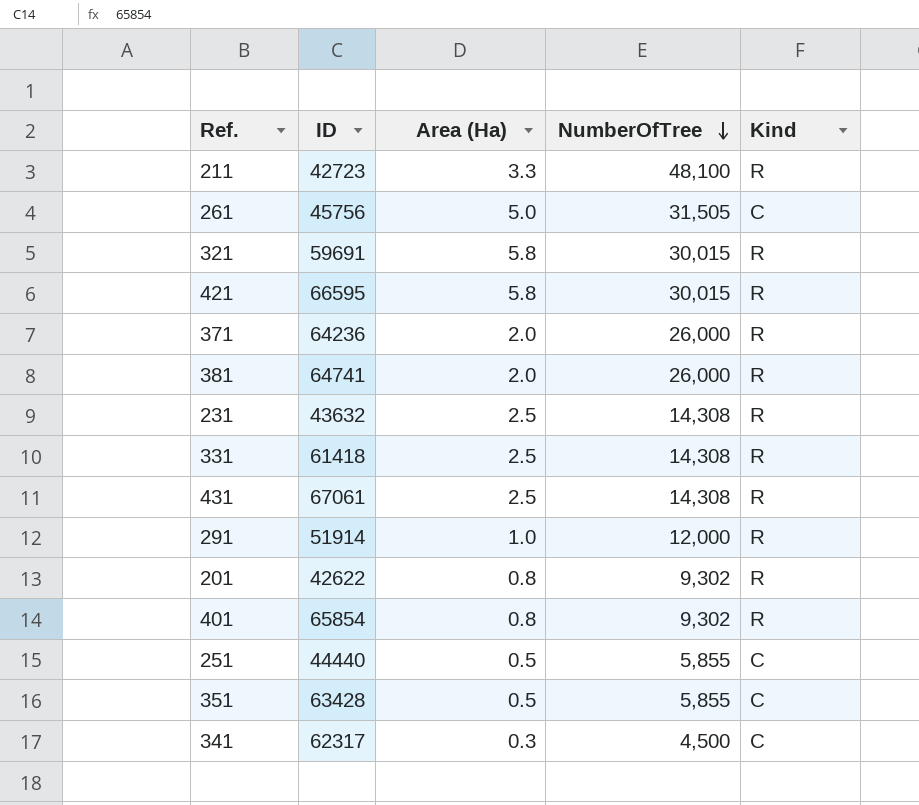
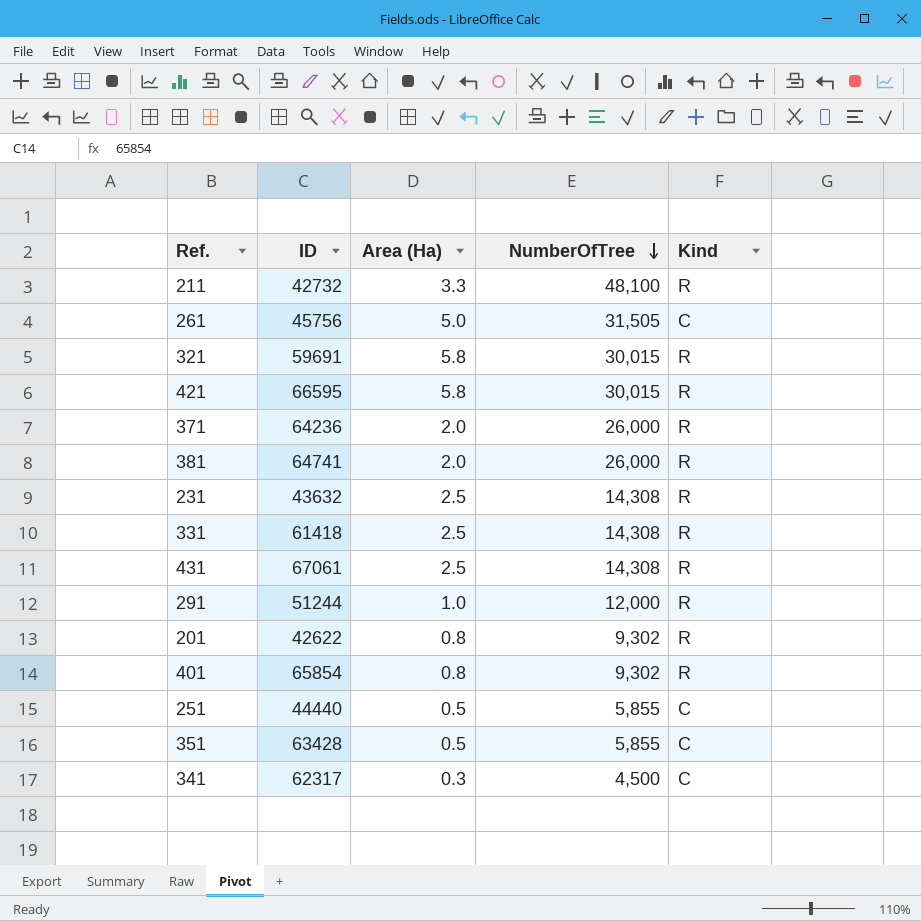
211 | ID: 42723 -> 42732
291 | ID: 51914 -> 51244

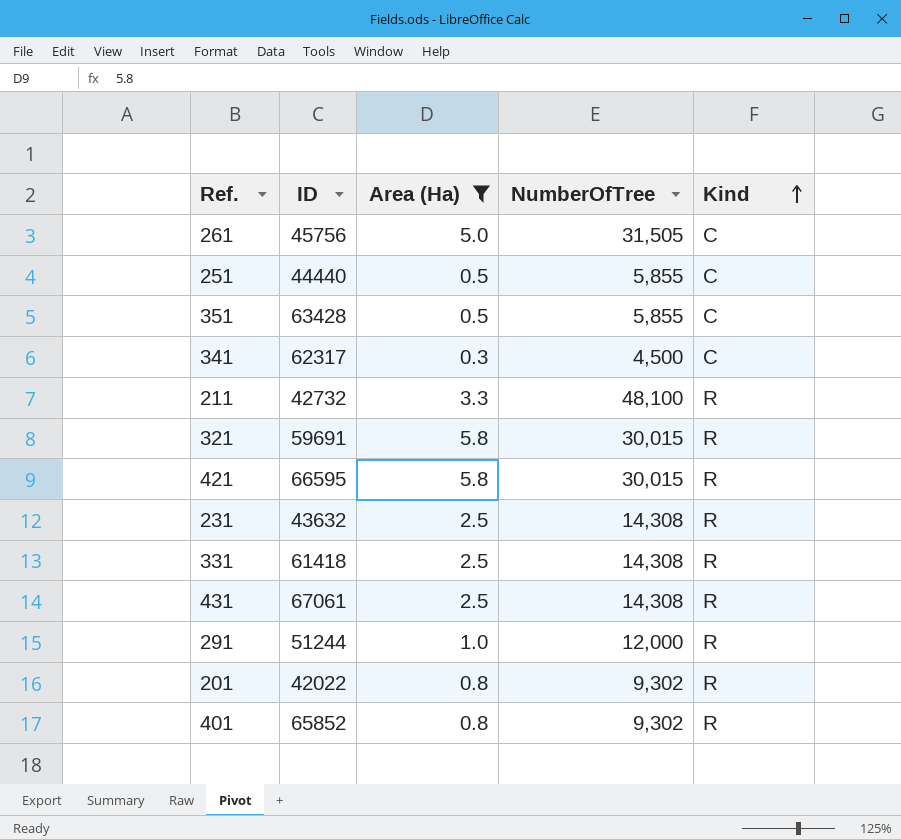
filter: none -> Area (Ha) != 2.0
row order: NumberOfTree descending -> Kind ascending
201 | ID: 42622 -> 42022
401 | ID: 65854 -> 65852

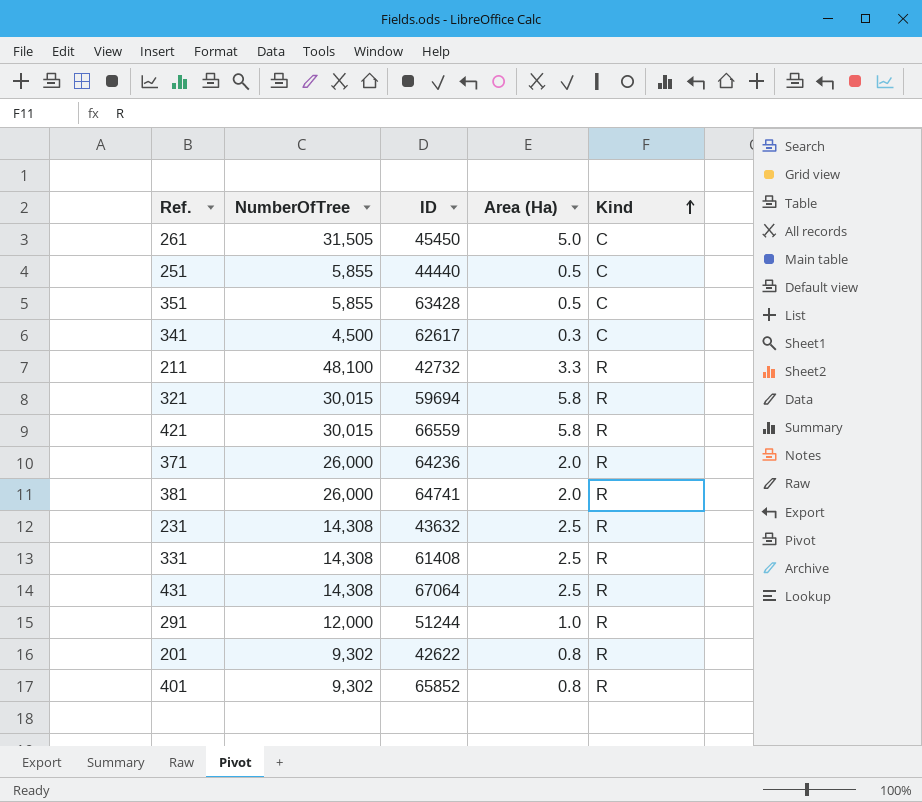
filter: Area (Ha) != 2.0 -> none
column NumberOfTree | position: 4 -> 2
261 | ID: 45756 -> 45450
341 | ID: 62317 -> 62617
321 | ID: 59691 -> 59694
421 | ID: 66595 -> 66559
331 | ID: 61418 -> 61408
431 | ID: 67061 -> 67064
201 | ID: 42022 -> 42622

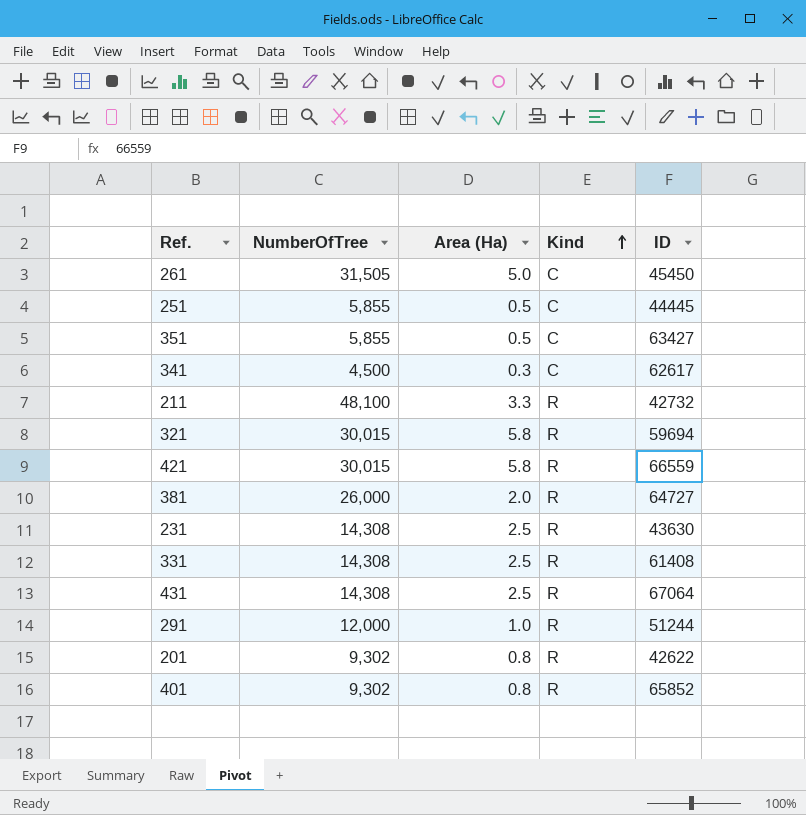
column ID | position: 3 -> 5
row 371: 26,000 | 64236 | 2.0 | R -> none
251 | ID: 44440 -> 44445
351 | ID: 63428 -> 63427
381 | ID: 64741 -> 64727
231 | ID: 43632 -> 43630

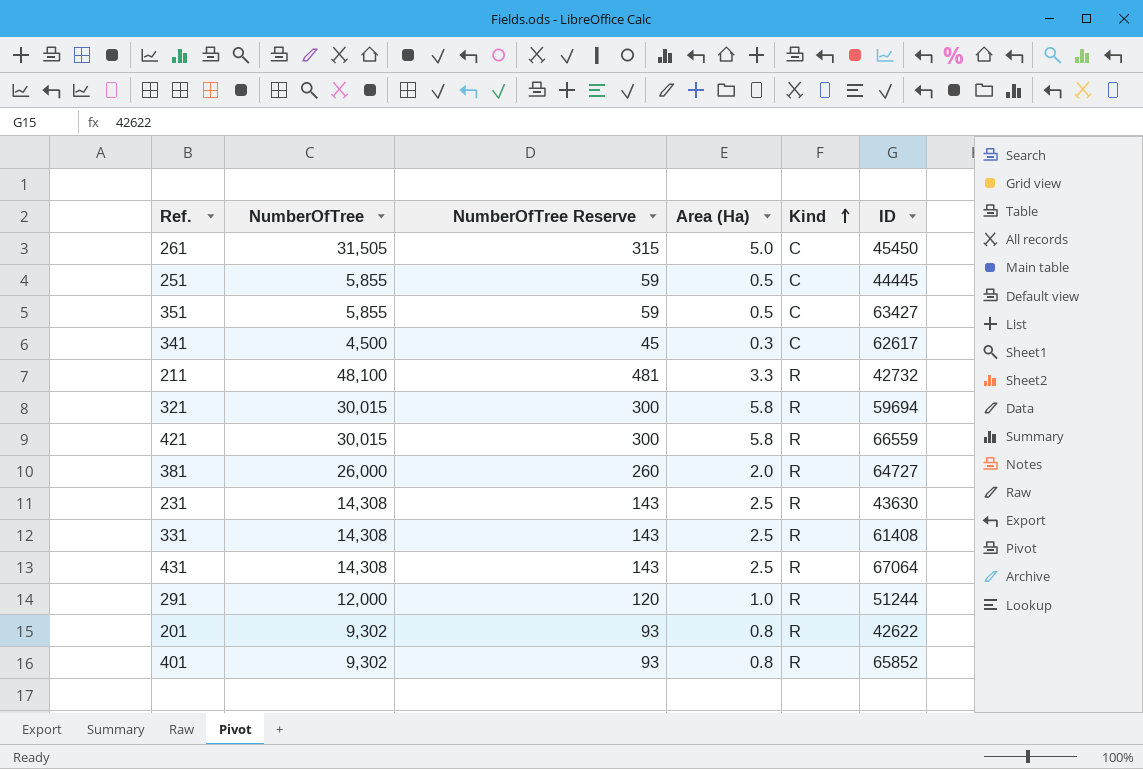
column NumberOfTree Reserve | formula: none -> [NumberOfTree] * 0.01

